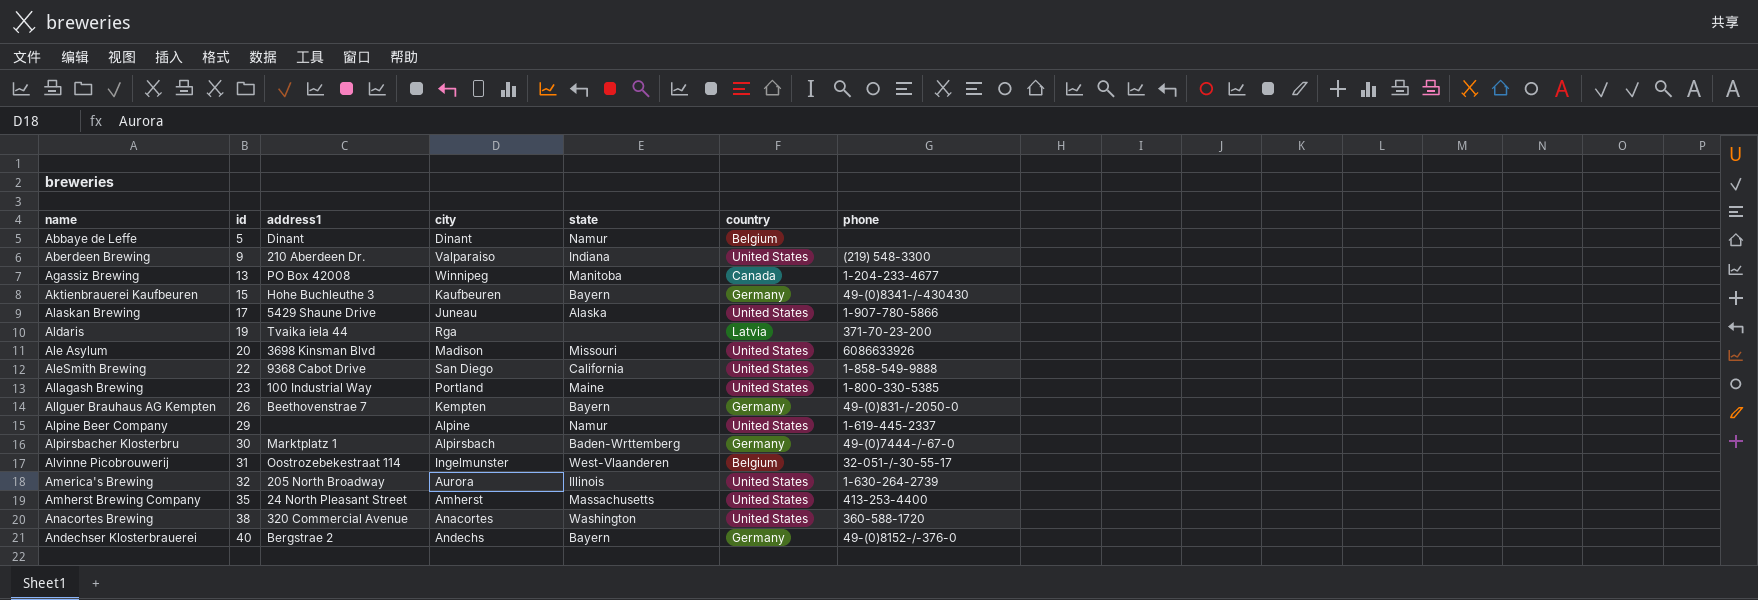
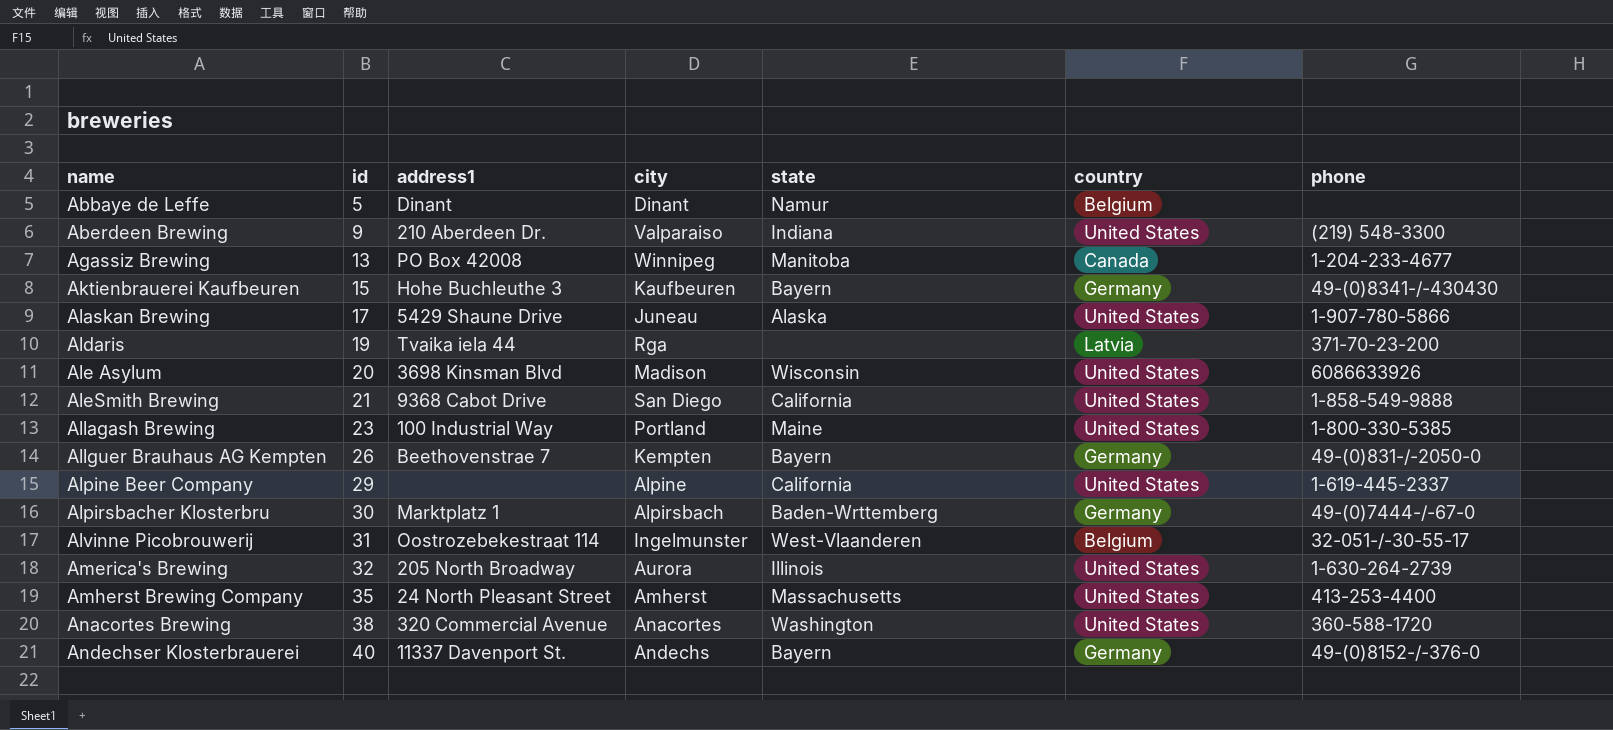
Ale Asylum | state: Missouri -> Wisconsin
AleSmith Brewing | id: 22 -> 21
Alpine Beer Company | state: Namur -> California
Andechser Klosterbrauerei | address1: Bergstrae 2 -> 11337 Davenport St.

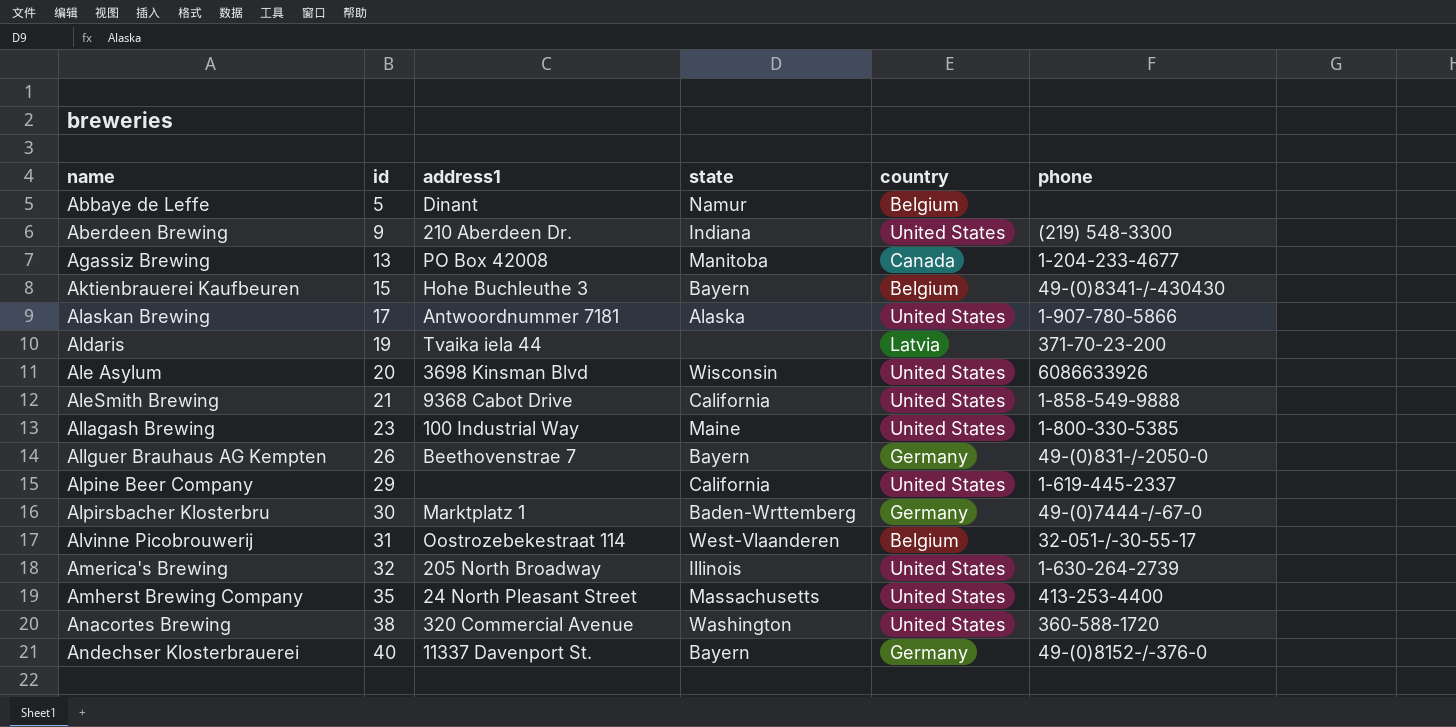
column city | position: 4 -> none
Aktienbrauerei Kaufbeuren | country: Germany -> Belgium
Alaskan Brewing | address1: 5429 Shaune Drive -> Antwoordnummer 7181

